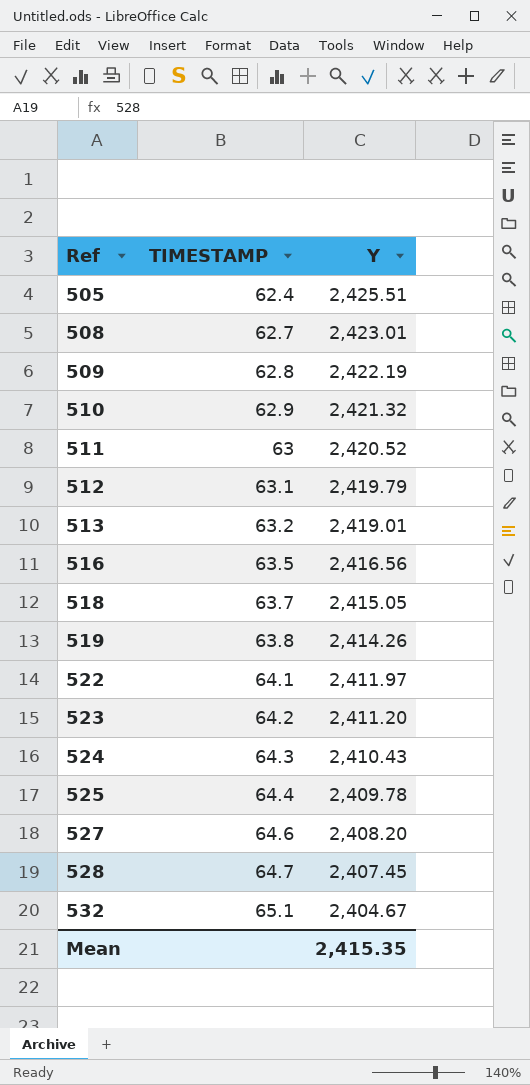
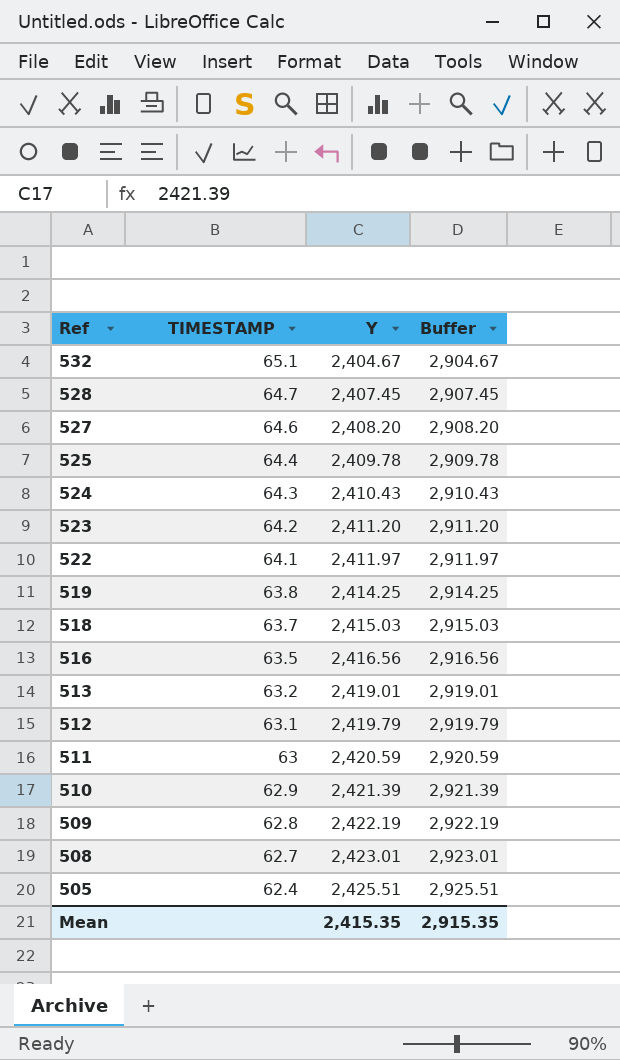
row order: Ref ascending -> Ref descending
column Buffer | formula: none -> [Y] + 500
519 | Y: 2,414.26 -> 2,414.25
518 | Y: 2,415.05 -> 2,415.03
511 | Y: 2,420.52 -> 2,420.59
510 | Y: 2,421.32 -> 2,421.39

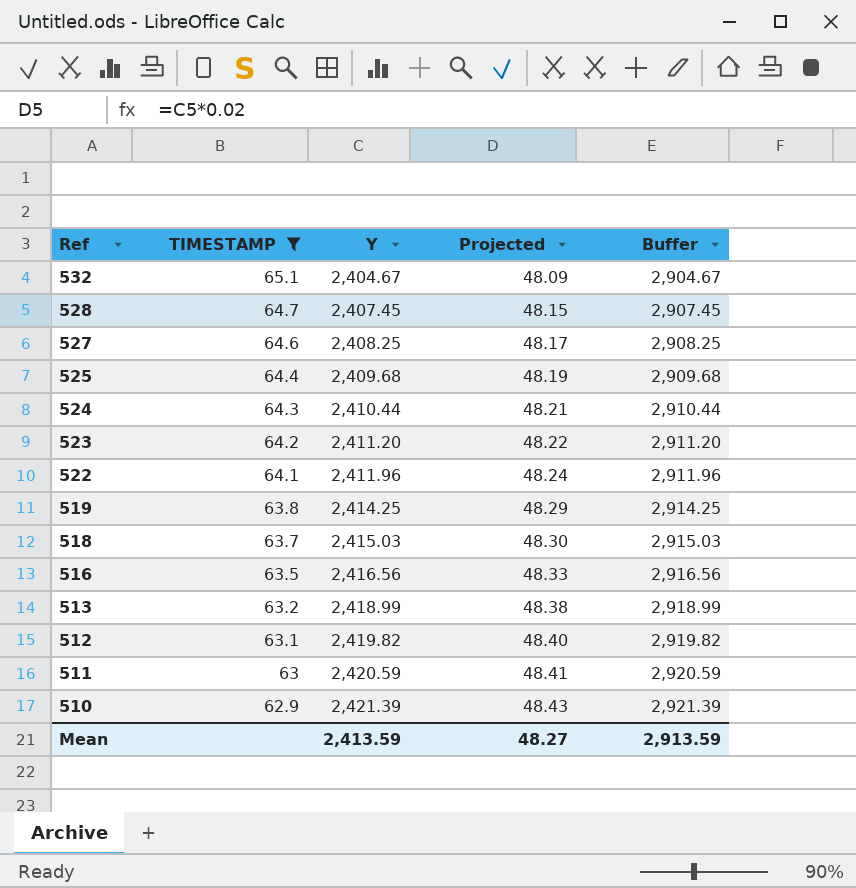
filter: none -> TIMESTAMP >= 62.9
column Projected | formula: none -> [Y] * 0.02
527 | Y: 2,408.20 -> 2,408.25
527 | Buffer: 2,908.20 -> 2,908.25
525 | Y: 2,409.78 -> 2,409.68
525 | Buffer: 2,909.78 -> 2,909.68
524 | Y: 2,410.43 -> 2,410.44
524 | Buffer: 2,910.43 -> 2,910.44
522 | Y: 2,411.97 -> 2,411.96
522 | Buffer: 2,911.97 -> 2,911.96
513 | Y: 2,419.01 -> 2,418.99
513 | Buffer: 2,919.01 -> 2,918.99
512 | Y: 2,419.79 -> 2,419.82
512 | Buffer: 2,919.79 -> 2,919.82
Mean | Y: 2,415.35 -> 2,413.59
Mean | Buffer: 2,915.35 -> 2,913.59

